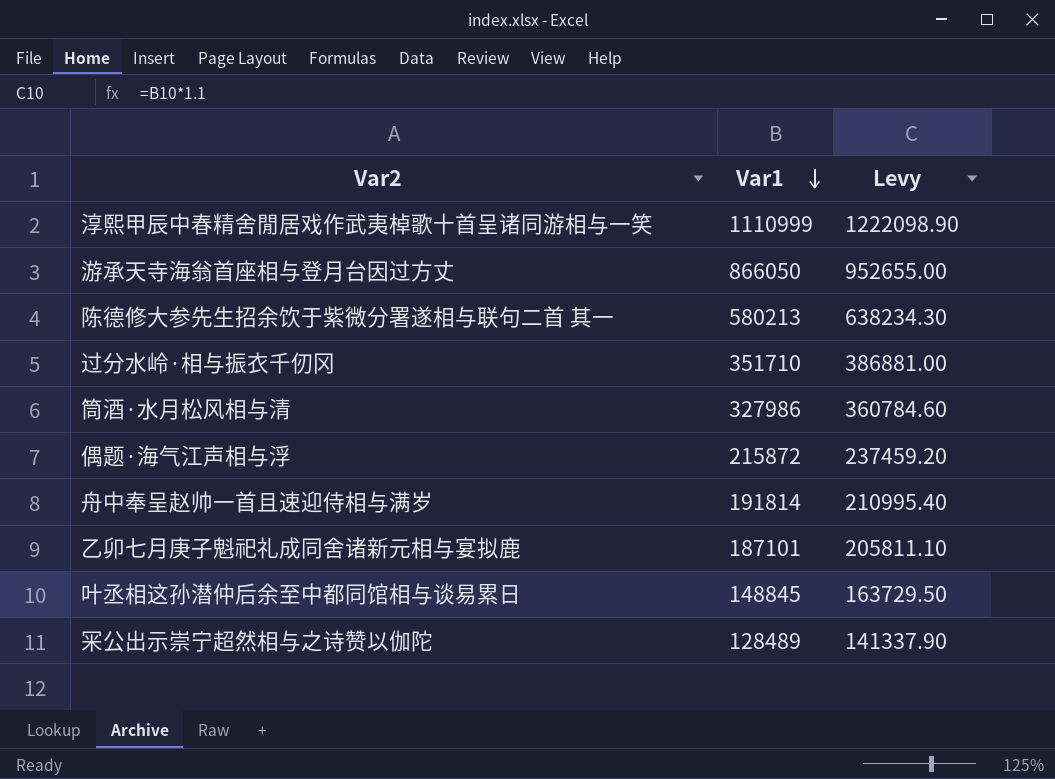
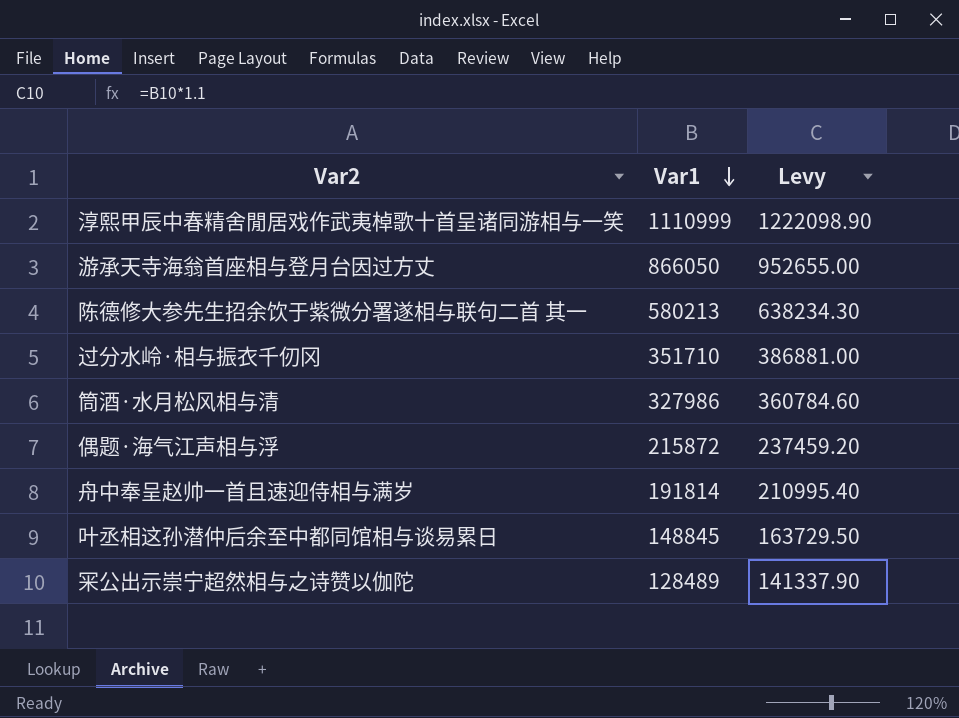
row 乙卯七月庚子魁祀礼成同舍诸新元相与宴拟鹿: 187101 | 205811.10 -> none

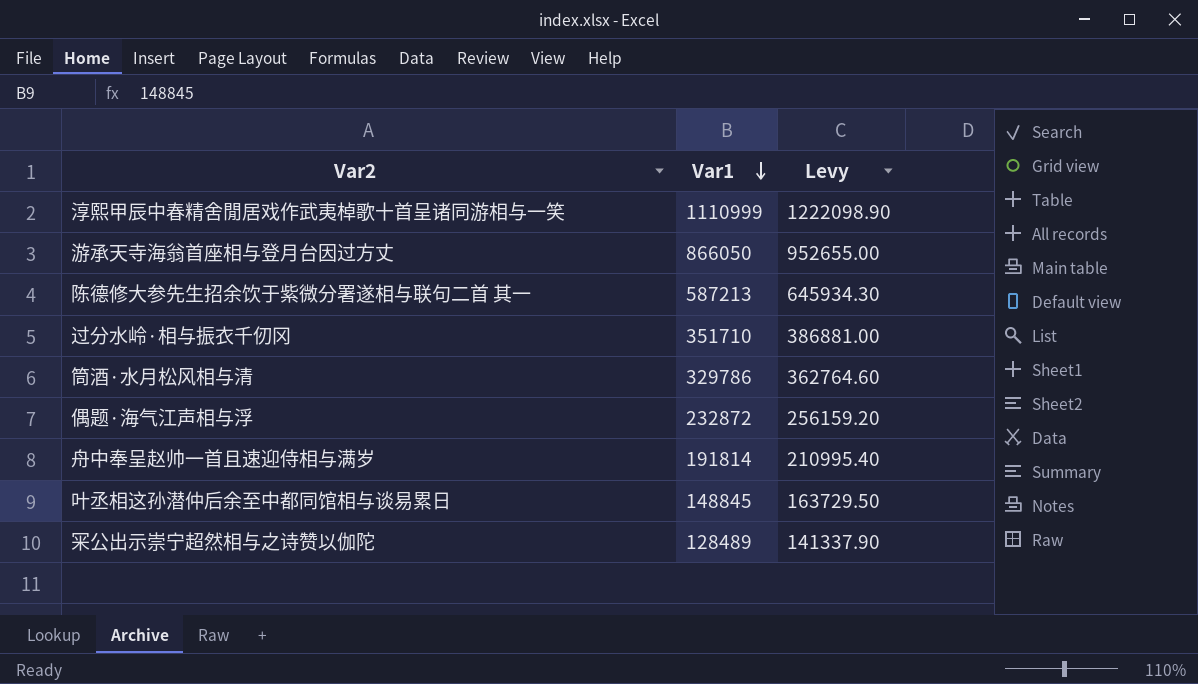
陈德修大参先生招余饮于紫微分署遂相与联句二首 其一 | Var1: 580213 -> 587213
陈德修大参先生招余饮于紫微分署遂相与联句二首 其一 | Levy: 638234.30 -> 645934.30
筒酒·水月松风相与清 | Var1: 327986 -> 329786
筒酒·水月松风相与清 | Levy: 360784.60 -> 362764.60
偶题·海气江声相与浮 | Var1: 215872 -> 232872
偶题·海气江声相与浮 | Levy: 237459.20 -> 256159.20

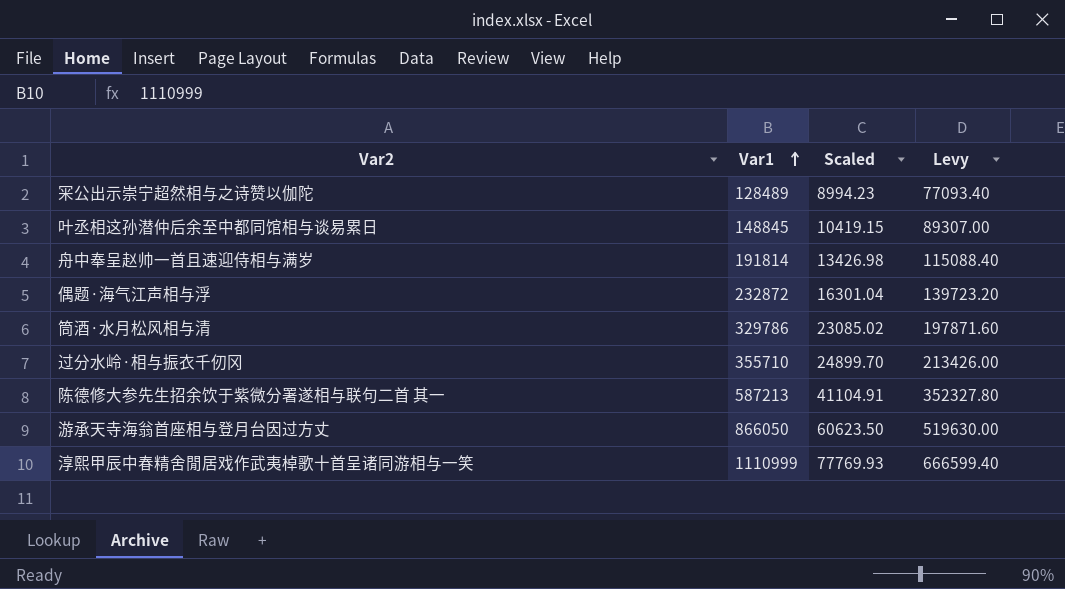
row order: Var1 descending -> Var1 ascending
column Scaled | formula: none -> [Var1] * 0.07
column Levy | formula: [Var1] * 1.1 -> [Var1] * 0.6
过分水岭·相与振衣千仞冈 | Var1: 351710 -> 355710

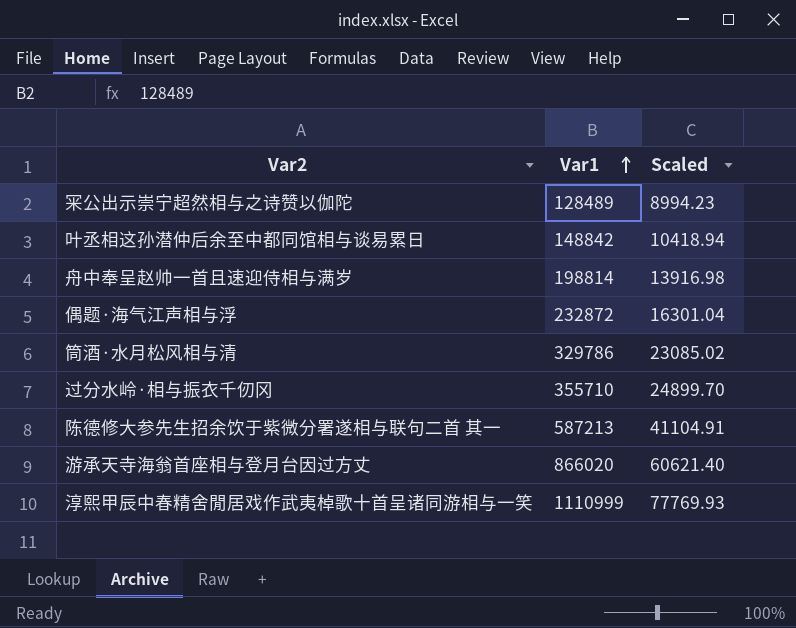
column Levy | formula: [Var1] * 0.6 -> none
叶丞相这孙潜仲后余至中都同馆相与谈易累日 | Var1: 148845 -> 148842
叶丞相这孙潜仲后余至中都同馆相与谈易累日 | Scaled: 10419.15 -> 10418.94
舟中奉呈赵帅一首且速迎侍相与满岁 | Var1: 191814 -> 198814
舟中奉呈赵帅一首且速迎侍相与满岁 | Scaled: 13426.98 -> 13916.98
游承天寺海翁首座相与登月台因过方丈 | Var1: 866050 -> 866020
游承天寺海翁首座相与登月台因过方丈 | Scaled: 60623.50 -> 60621.40

